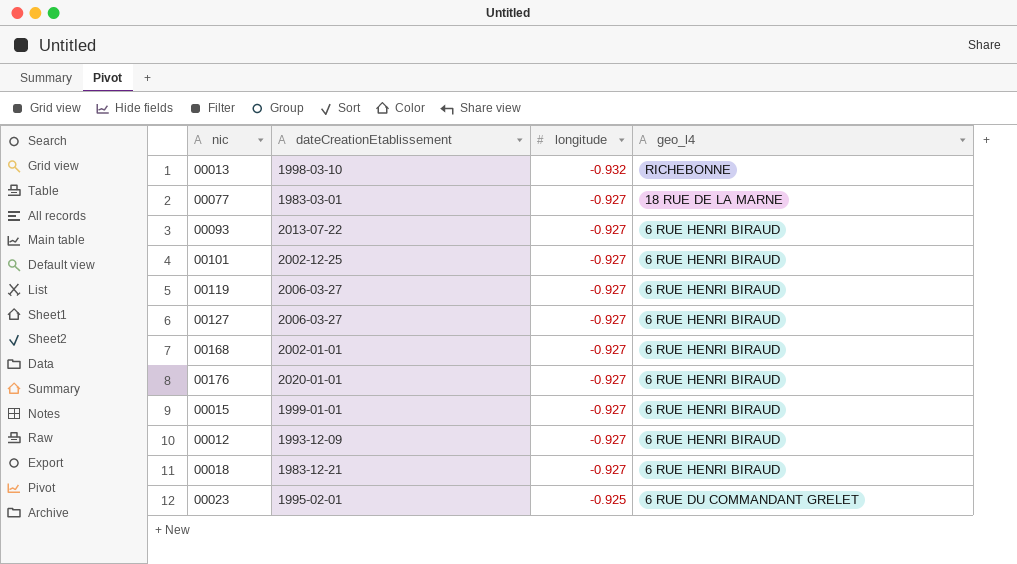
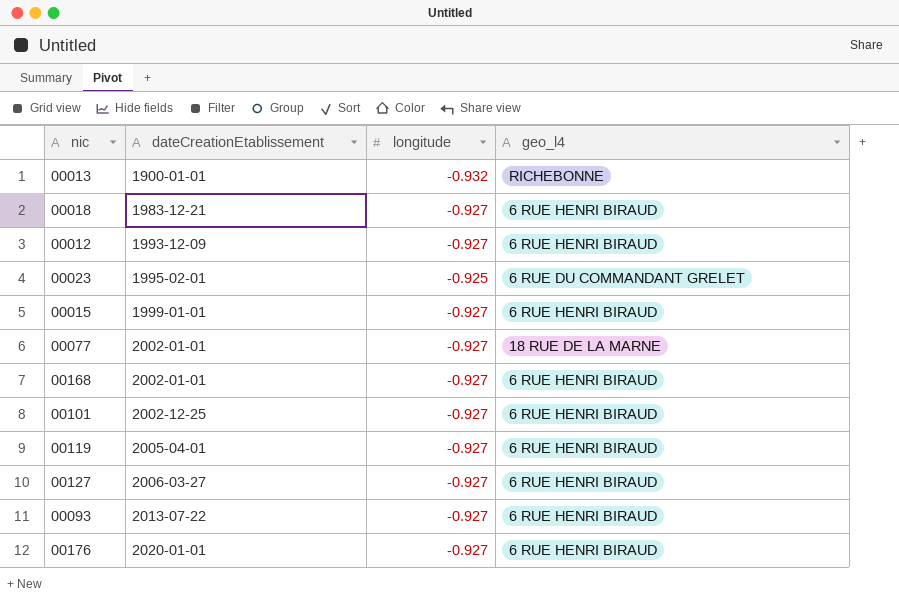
row order: longitude ascending -> dateCreationEtablissement ascending
00013 | dateCreationEtablissement: 1998-03-10 -> 1900-01-01
00077 | dateCreationEtablissement: 1983-03-01 -> 2002-01-01
00119 | dateCreationEtablissement: 2006-03-27 -> 2005-04-01

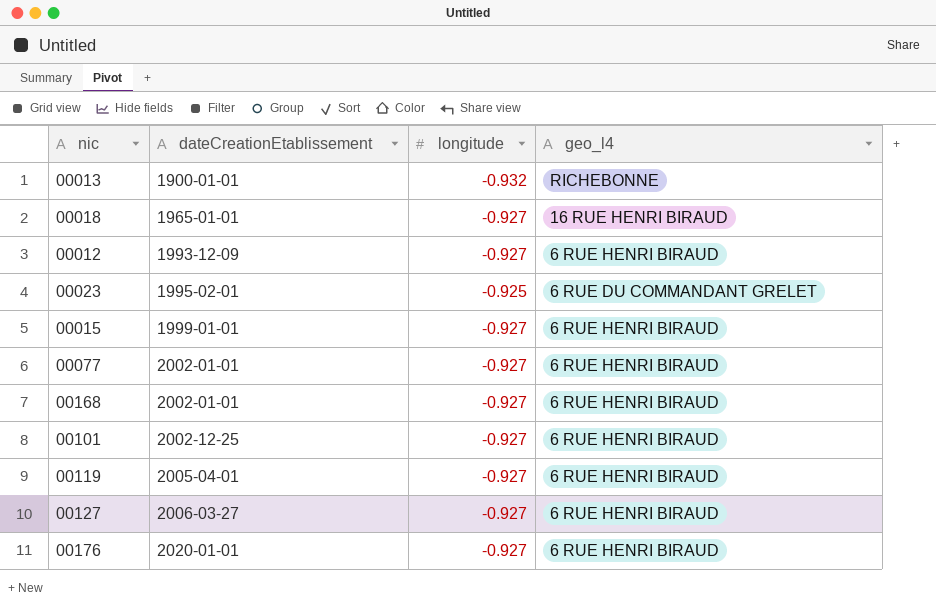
row 00093: 2013-07-22 | -0.927 | 6 RUE HENRI BIRAUD -> none
00018 | dateCreationEtablissement: 1983-12-21 -> 1965-01-01
00018 | geo_l4: 6 RUE HENRI BIRAUD -> 16 RUE HENRI BIRAUD
00077 | geo_l4: 18 RUE DE LA MARNE -> 6 RUE HENRI BIRAUD

